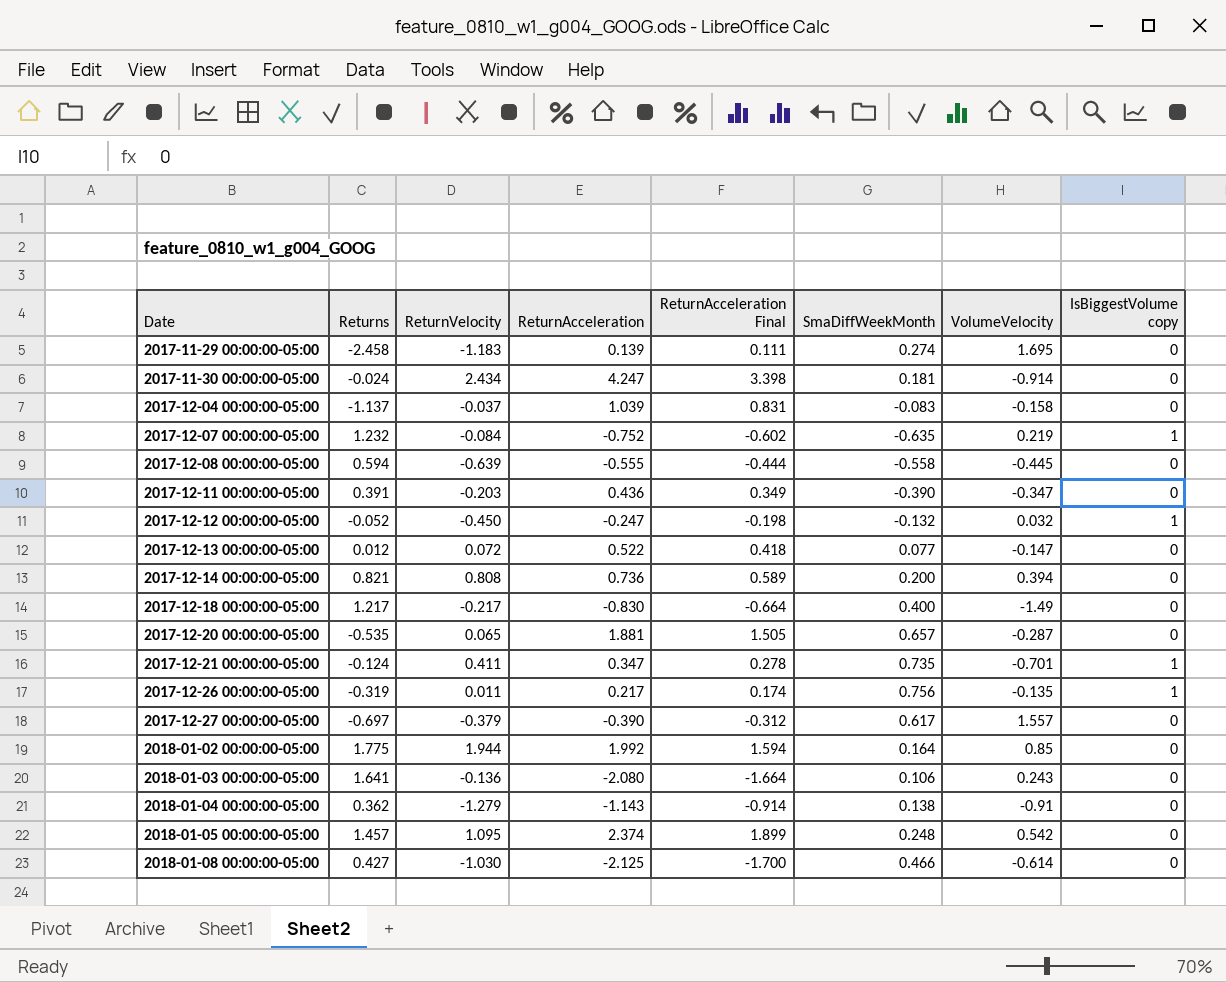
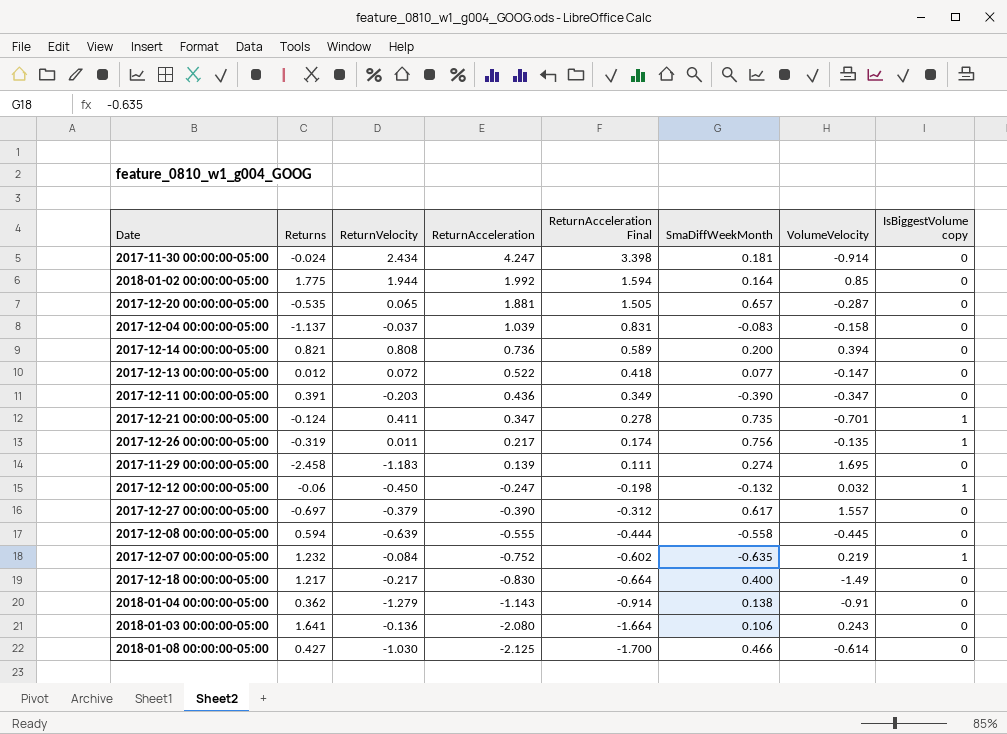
row order: Date ascending -> ReturnAcceleration descending
row 2018-01-05 00:00:00-05:00: 1.457 | 1.095 | 2.374 | 1.899 | 0.248 | 0.542 | 0 -> none
2017-12-12 00:00:00-05:00 | Returns: -0.052 -> -0.06

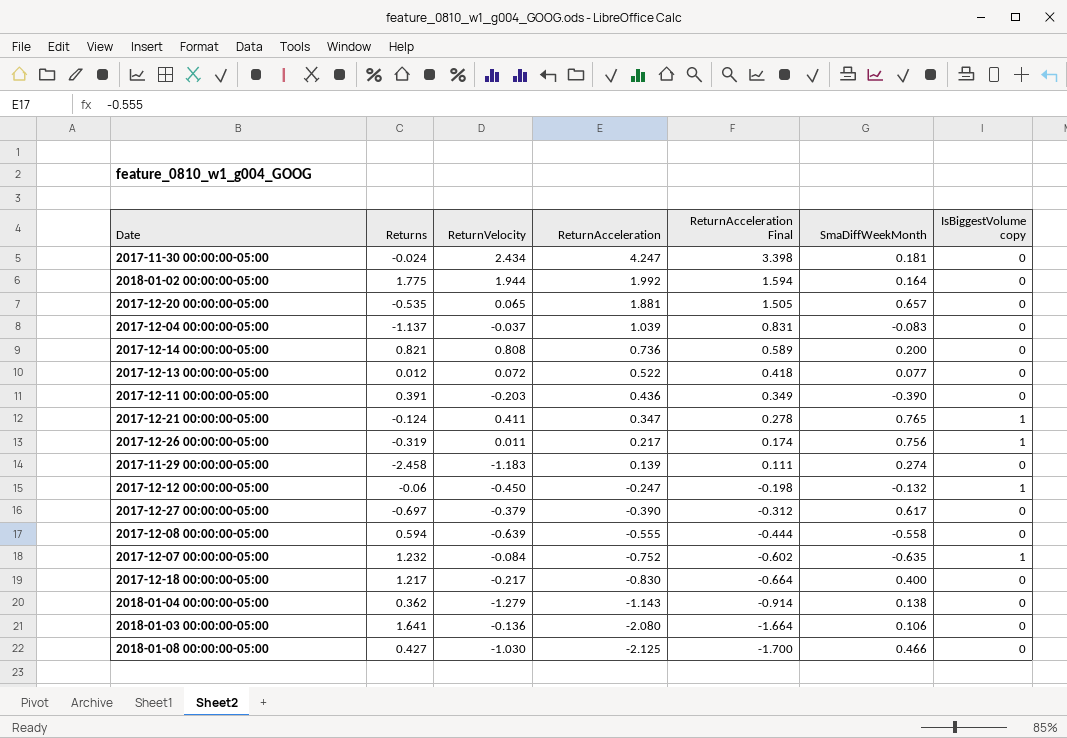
column VolumeVelocity | position: 7 -> none
2017-12-21 00:00:00-05:00 | SmaDiffWeekMonth: 0.735 -> 0.765

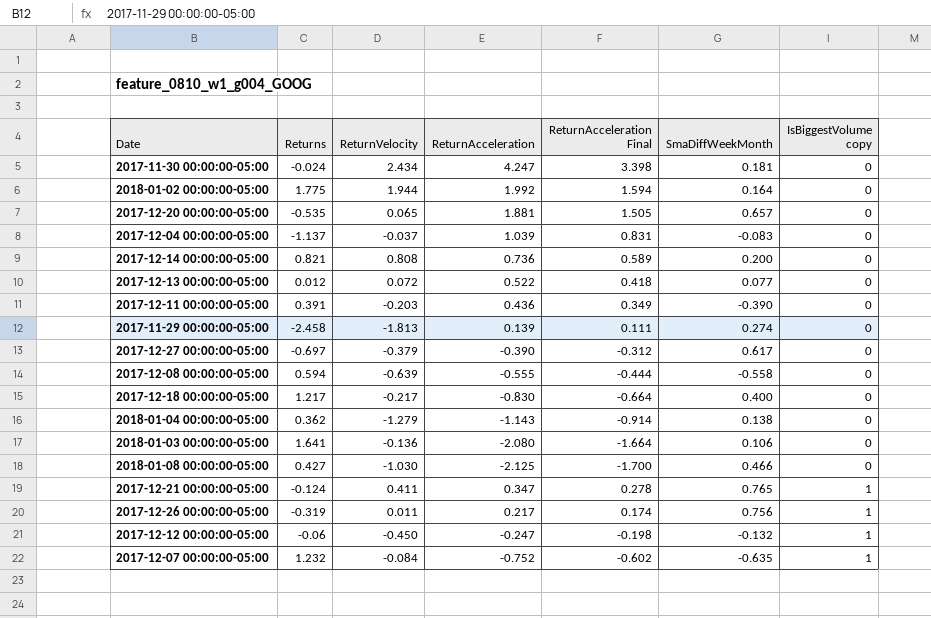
row order: ReturnAcceleration descending -> IsBiggestVolume copy ascending
2017-11-29 00:00:00-05:00 | ReturnVelocity: -1.183 -> -1.813

